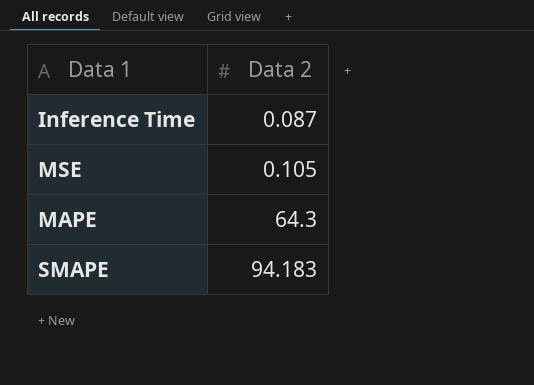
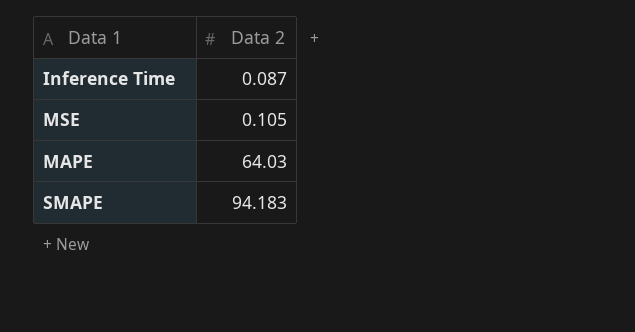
MAPE | Data 2: 64.3 -> 64.03

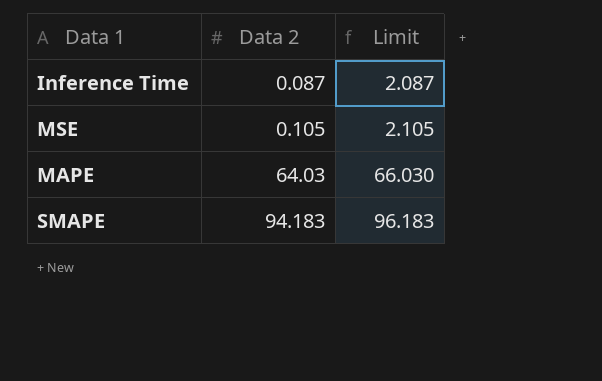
column Limit | formula: none -> [Data 2] + 2

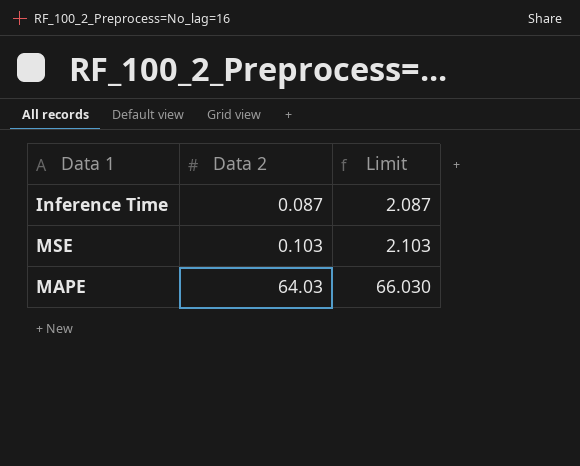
row SMAPE: 94.183 | 96.183 -> none
MSE | Data 2: 0.105 -> 0.103
MSE | Limit: 2.105 -> 2.103

